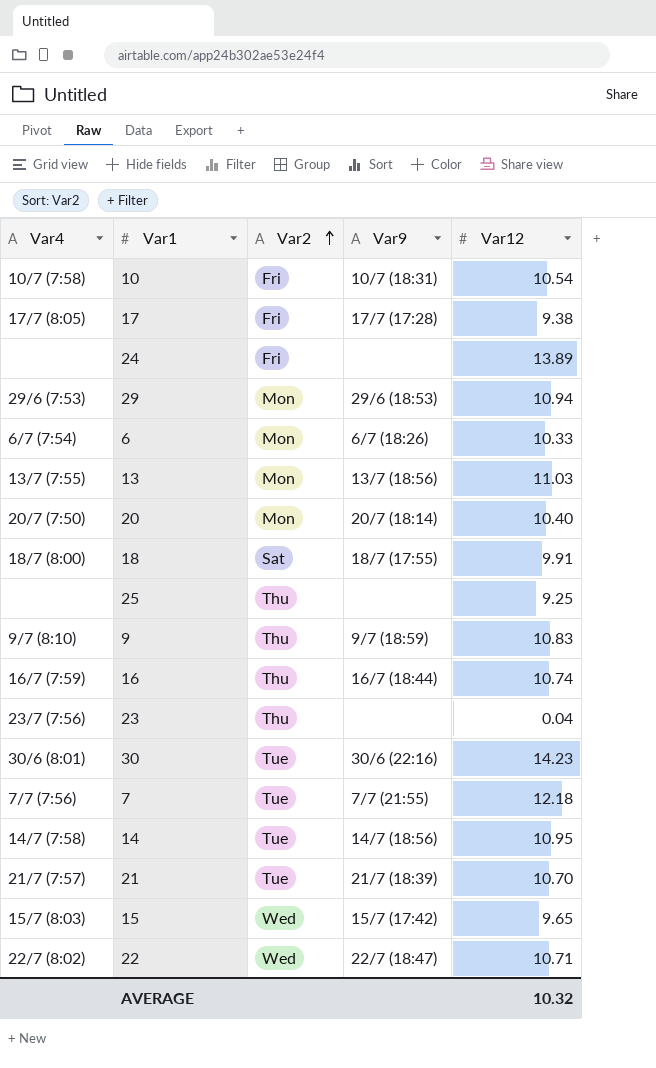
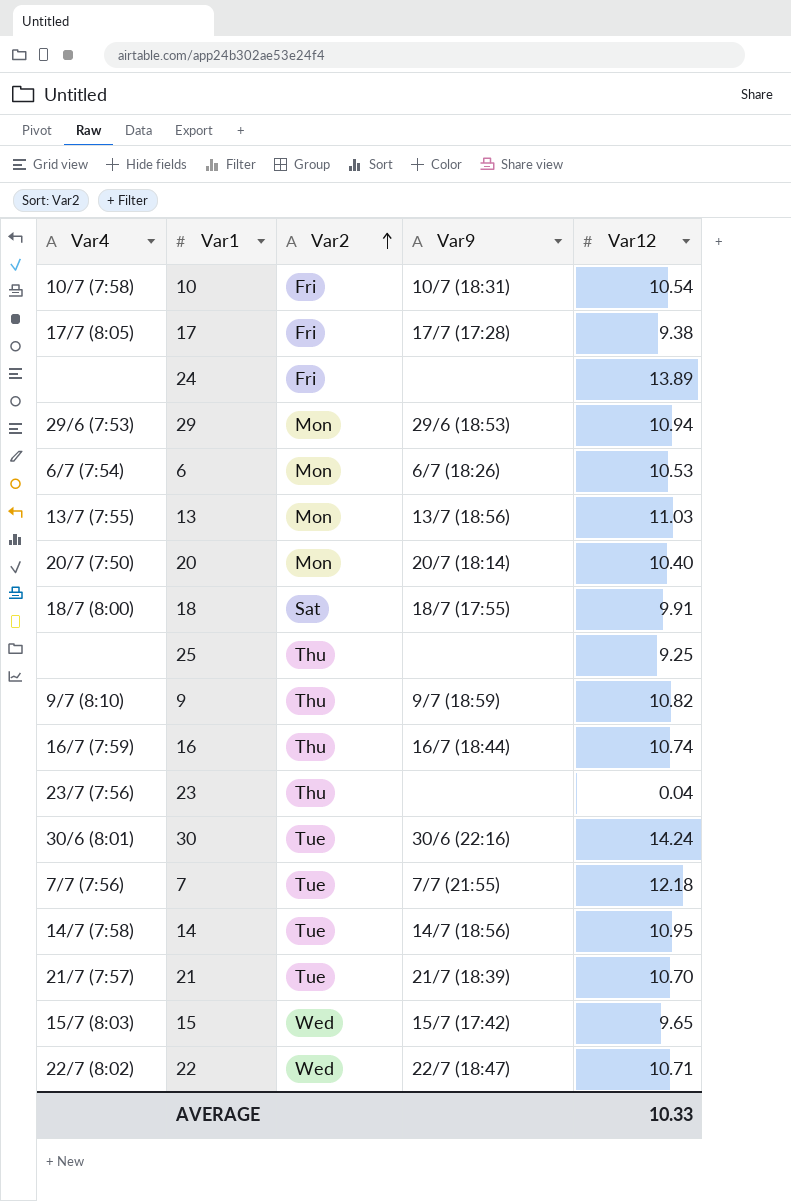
6 | Var12: 10.33 -> 10.53
9 | Var12: 10.83 -> 10.82
30 | Var12: 14.23 -> 14.24
AVERAGE | Var12: 10.32 -> 10.33

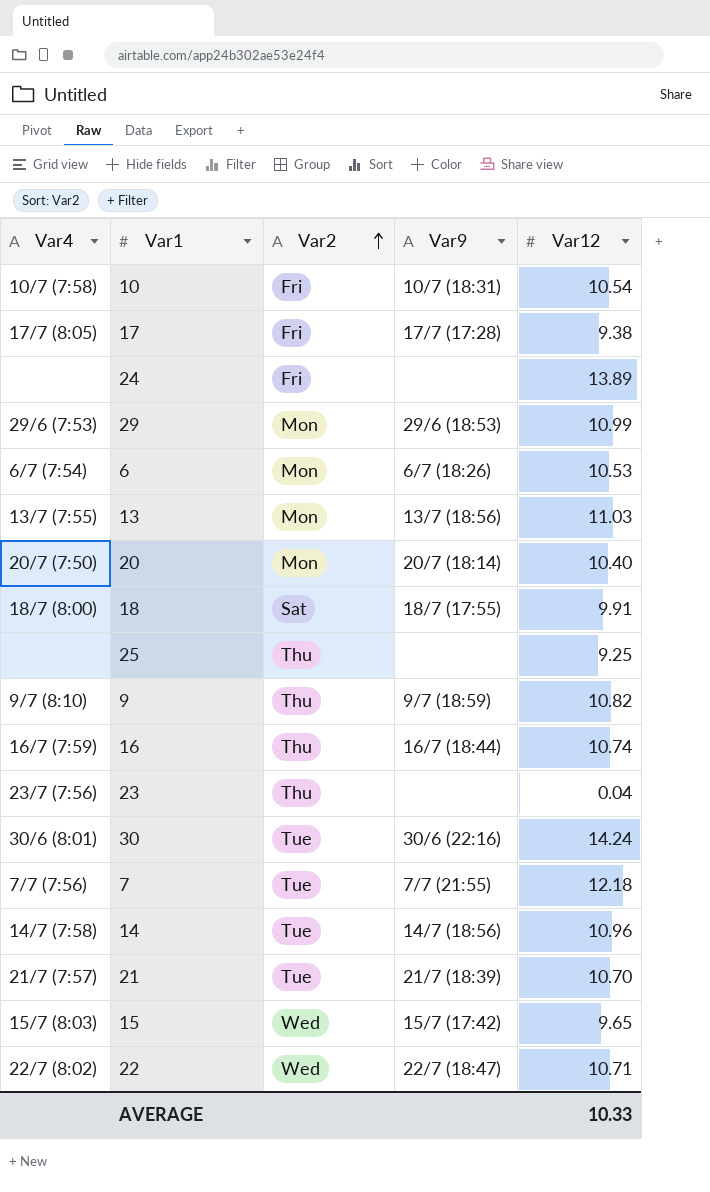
29 | Var12: 10.94 -> 10.99
14 | Var12: 10.95 -> 10.96

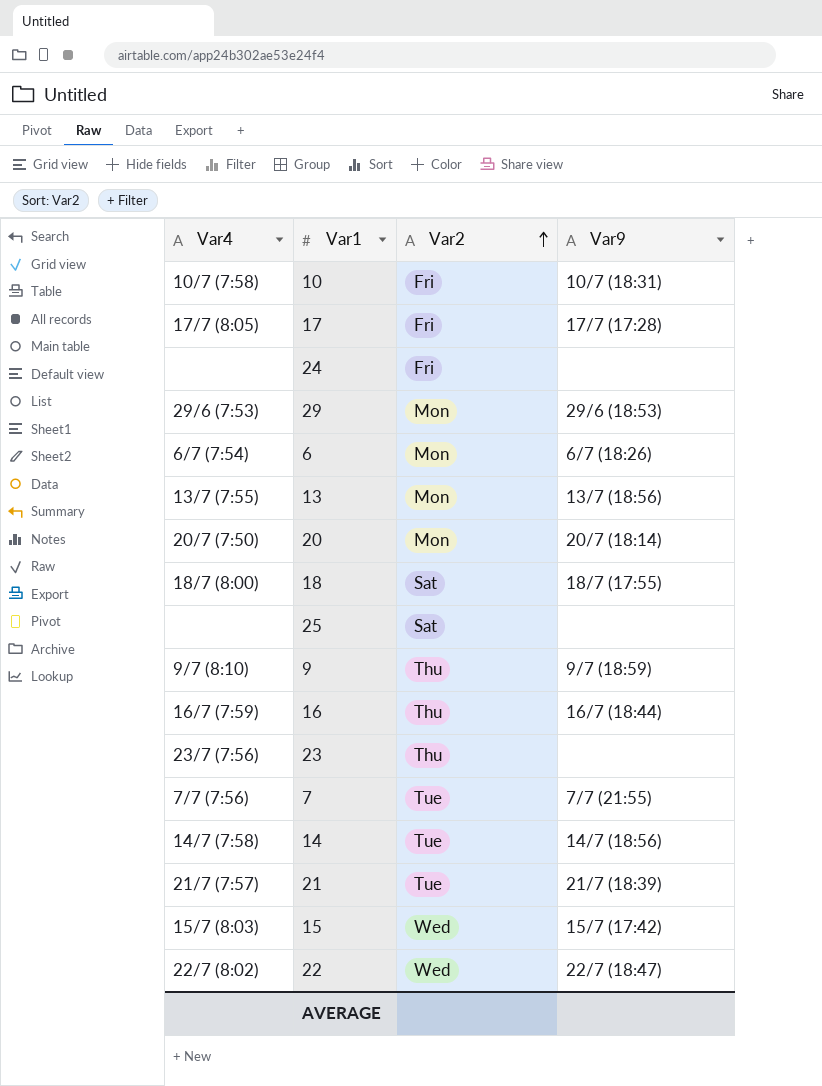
column Var12 | position: 5 -> none
row 30: 30/6 (8:01) | Tue | 30/6 (22:16) | 14.24 -> none
25 | Var2: Thu -> Sat

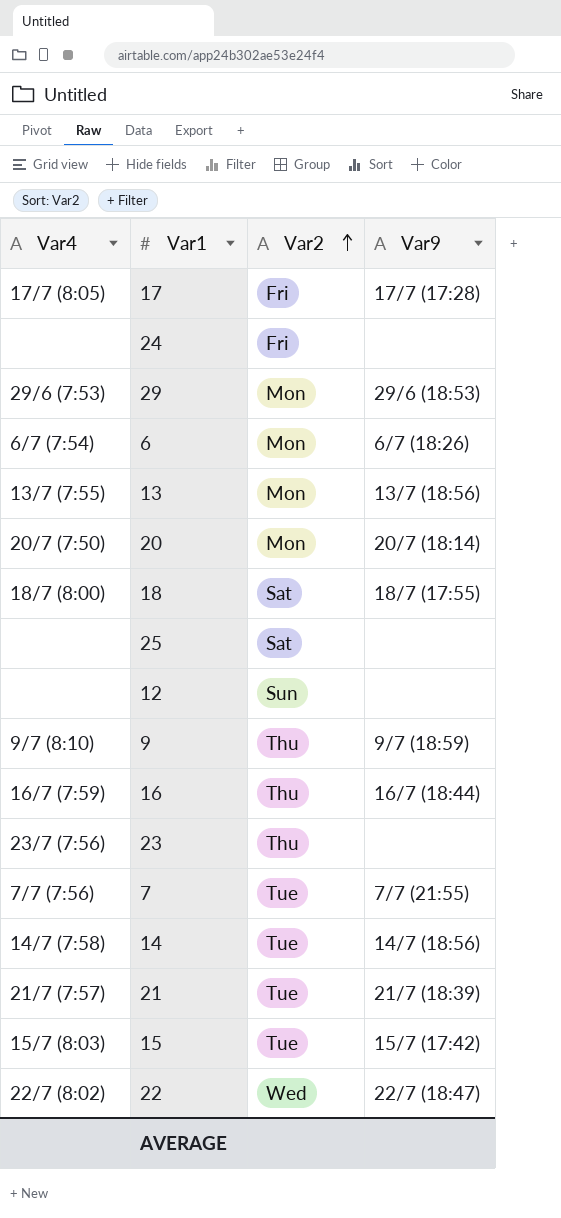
row 10: 10/7 (7:58) | Fri | 10/7 (18:31) -> none
row 12: none -> none | Sun | none
15 | Var2: Wed -> Tue

